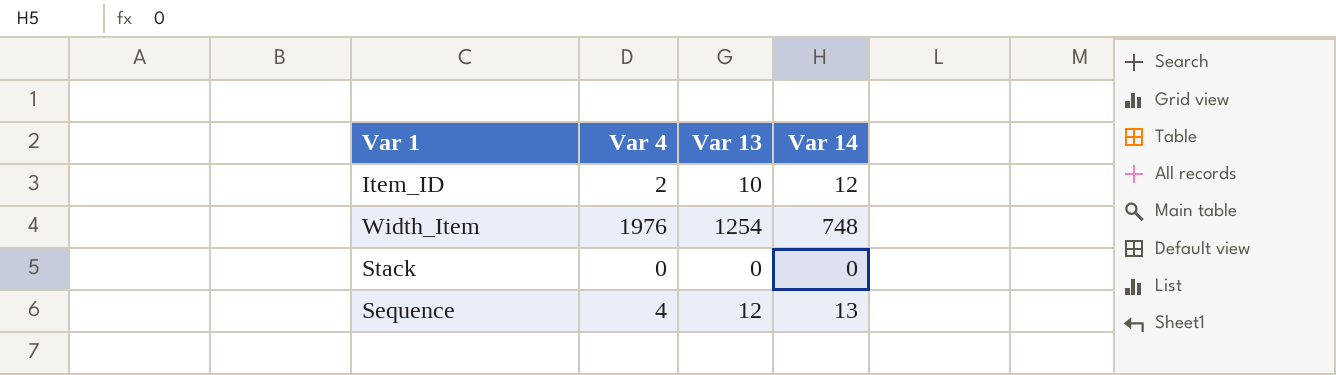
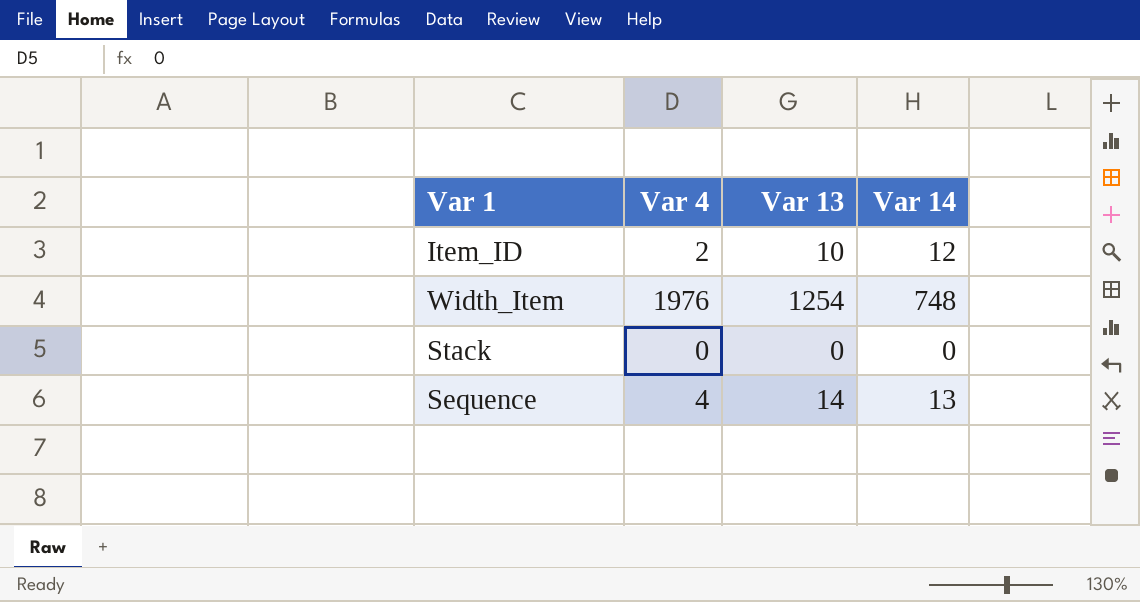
Sequence | Var 13: 12 -> 14

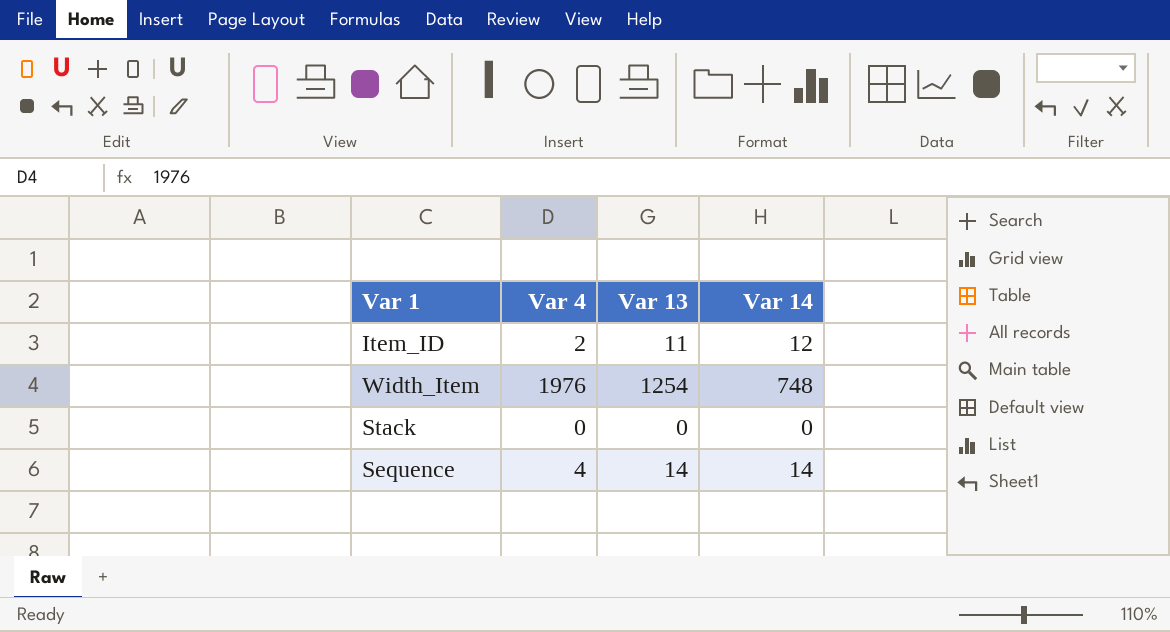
Item_ID | Var 13: 10 -> 11
Sequence | Var 14: 13 -> 14

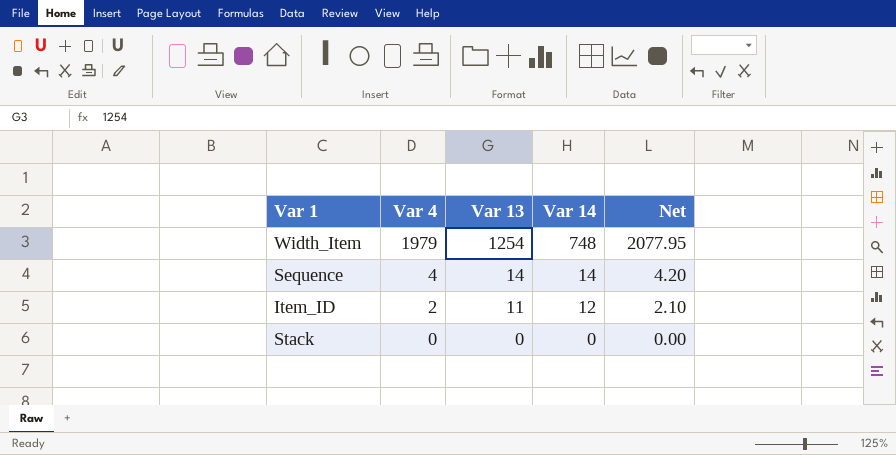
row order: none -> Var 4 descending
column Net | formula: none -> [Var 4] * 1.05
Width_Item | Var 4: 1976 -> 1979

